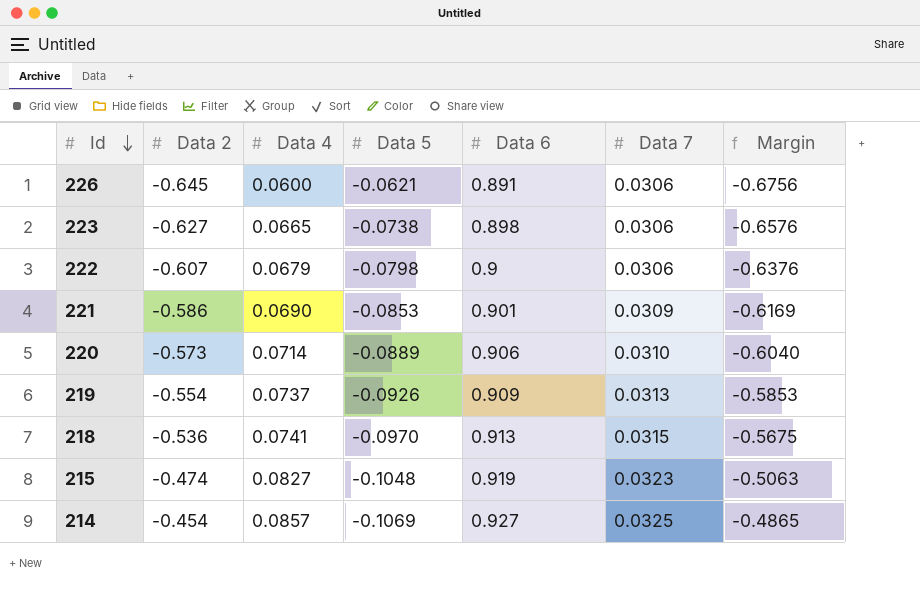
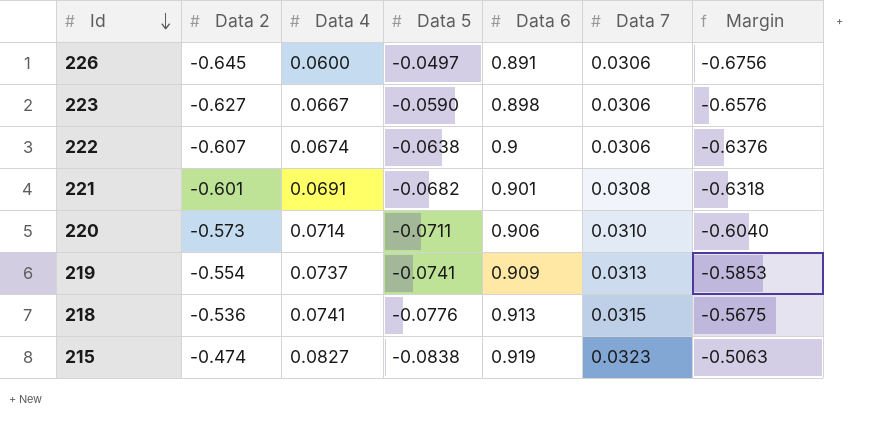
row 214: -0.454 | 0.0857 | -0.1069 | 0.927 | 0.0325 | -0.4865 -> none
226 | Data 5: -0.0621 -> -0.0497
223 | Data 4: 0.0665 -> 0.0667
223 | Data 5: -0.0738 -> -0.0590
222 | Data 4: 0.0679 -> 0.0674
222 | Data 5: -0.0798 -> -0.0638
221 | Data 2: -0.586 -> -0.601
221 | Data 4: 0.0690 -> 0.0691
221 | Data 5: -0.0853 -> -0.0682
221 | Data 7: 0.0309 -> 0.0308
221 | Margin: -0.6169 -> -0.6318
220 | Data 5: -0.0889 -> -0.0711
219 | Data 5: -0.0926 -> -0.0741
218 | Data 5: -0.0970 -> -0.0776
215 | Data 5: -0.1048 -> -0.0838

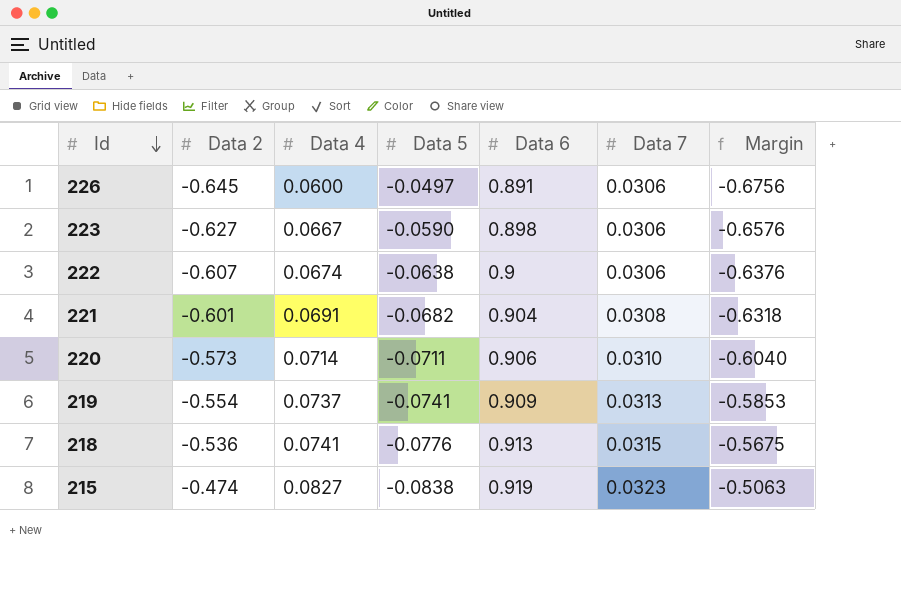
221 | Data 6: 0.901 -> 0.904

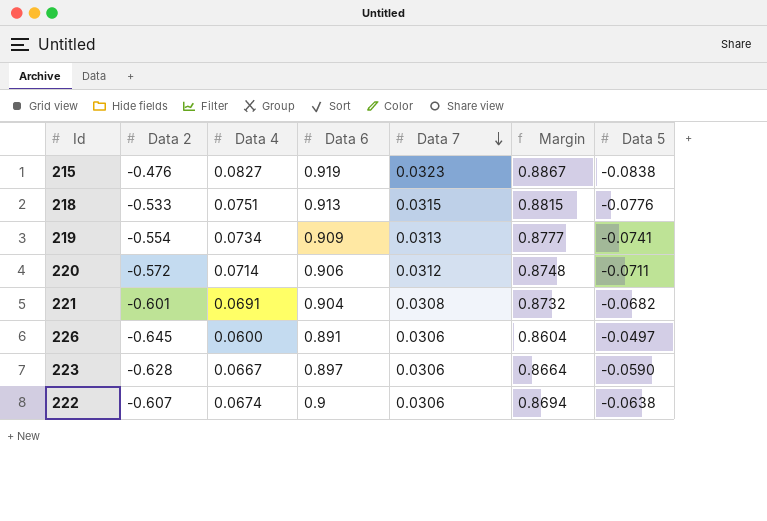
row order: Id descending -> Data 7 descending
column Margin | formula: [Data 2] - [Data 7] -> [Data 6] - [Data 7]
column Data 5 | position: 4 -> 7
215 | Data 2: -0.474 -> -0.476
218 | Data 2: -0.536 -> -0.533
218 | Data 4: 0.0741 -> 0.0751
219 | Data 4: 0.0737 -> 0.0734
220 | Data 2: -0.573 -> -0.572
220 | Data 7: 0.0310 -> 0.0312
223 | Data 2: -0.627 -> -0.628
223 | Data 6: 0.898 -> 0.897

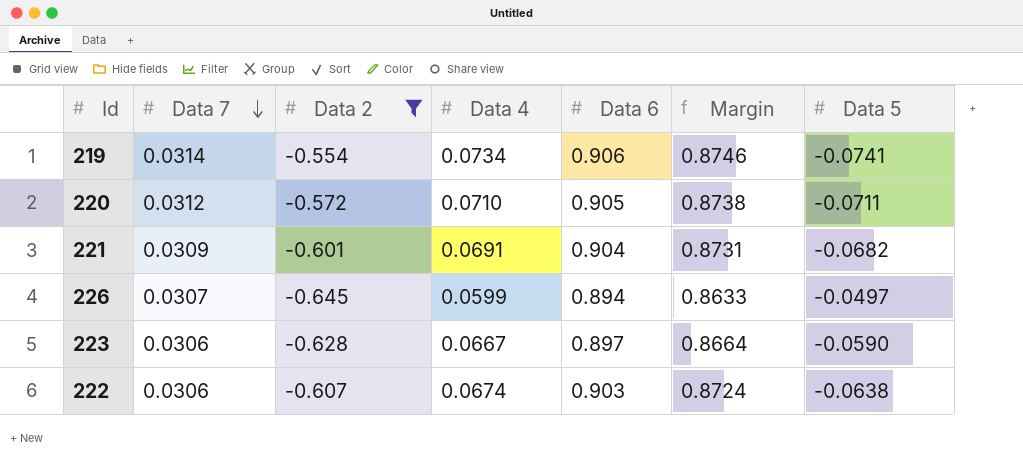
filter: none -> Data 2 <= -0.554
column Data 7 | position: 5 -> 2
219 | Data 7: 0.0313 -> 0.0314
219 | Data 6: 0.909 -> 0.906
219 | Margin: 0.8777 -> 0.8746
220 | Data 4: 0.0714 -> 0.0710
220 | Data 6: 0.906 -> 0.905
220 | Margin: 0.8748 -> 0.8738
221 | Data 7: 0.0308 -> 0.0309
221 | Margin: 0.8732 -> 0.8731
226 | Data 7: 0.0306 -> 0.0307
226 | Data 4: 0.0600 -> 0.0599
226 | Data 6: 0.891 -> 0.894
226 | Margin: 0.8604 -> 0.8633
222 | Data 6: 0.9 -> 0.903
222 | Margin: 0.8694 -> 0.8724

